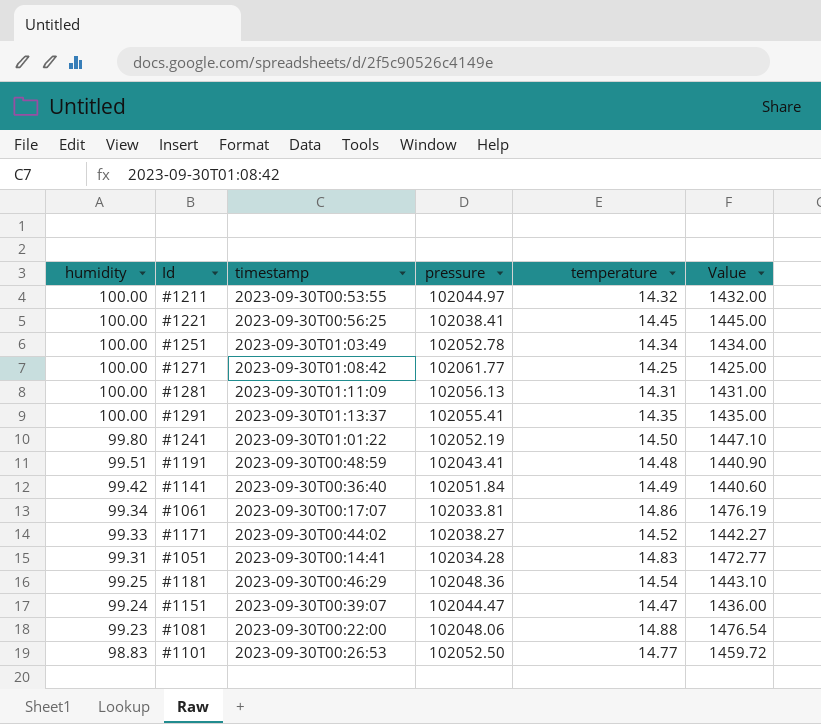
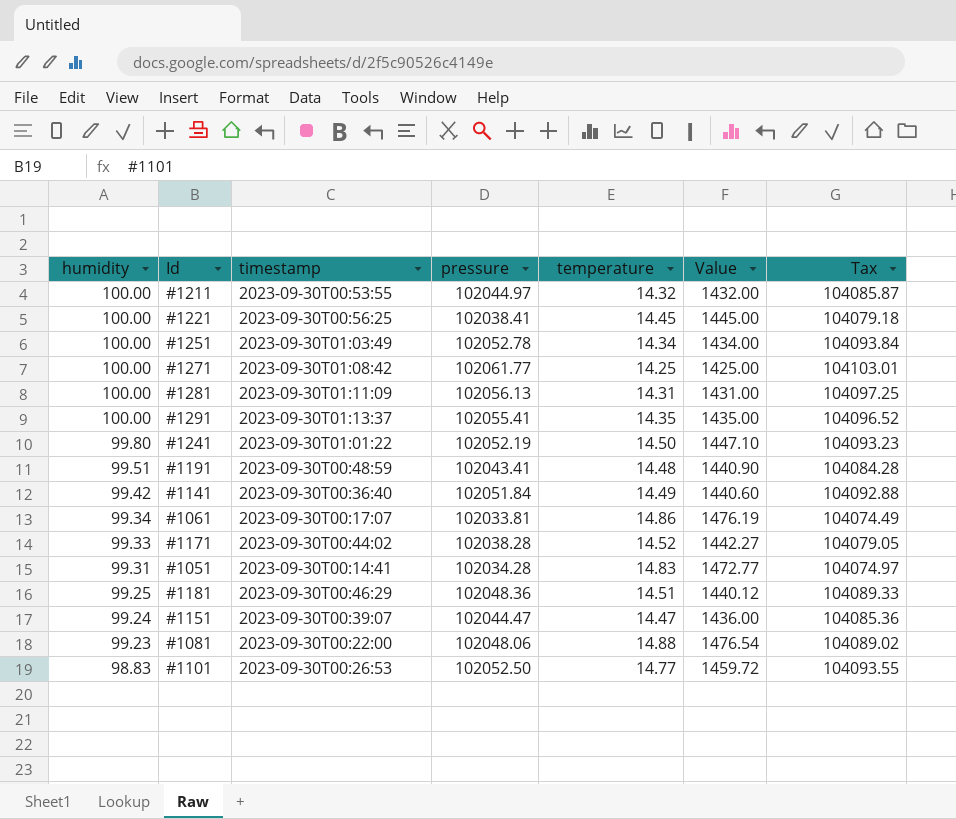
column Tax | formula: none -> [pressure] * 1.02
#1171 | pressure: 102038.27 -> 102038.28
#1181 | temperature: 14.54 -> 14.51
#1181 | Value: 1443.10 -> 1440.12

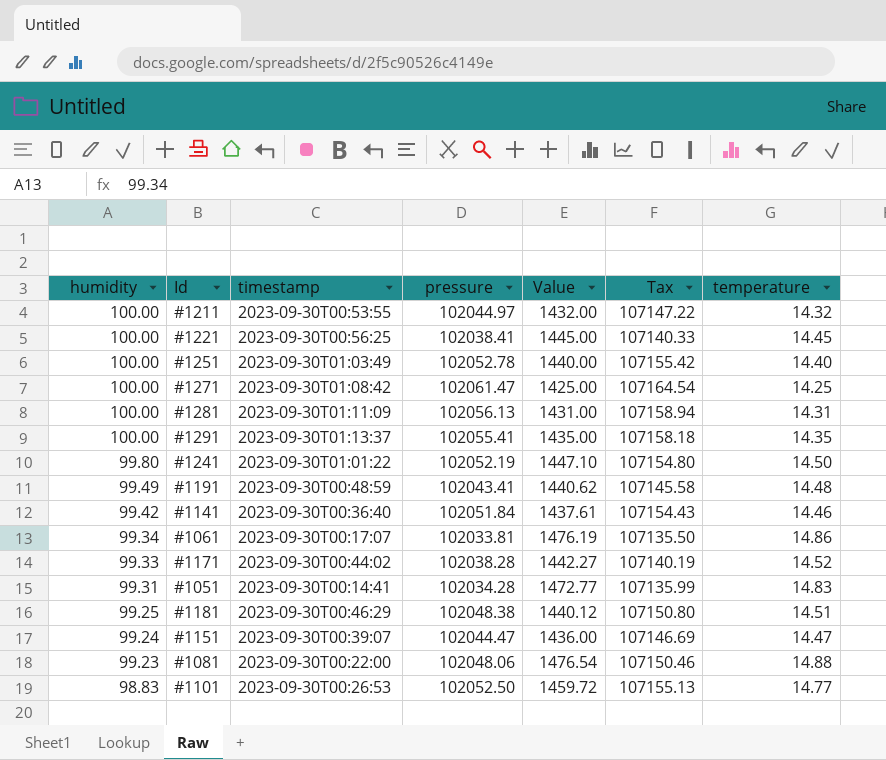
column Tax | formula: [pressure] * 1.02 -> [pressure] * 1.05
column temperature | position: 5 -> 7
#1251 | Value: 1434.00 -> 1440.00
#1251 | temperature: 14.34 -> 14.40
#1271 | pressure: 102061.77 -> 102061.47
#1191 | humidity: 99.51 -> 99.49
#1191 | Value: 1440.90 -> 1440.62
#1141 | Value: 1440.60 -> 1437.61
#1141 | temperature: 14.49 -> 14.46
#1181 | pressure: 102048.36 -> 102048.38

